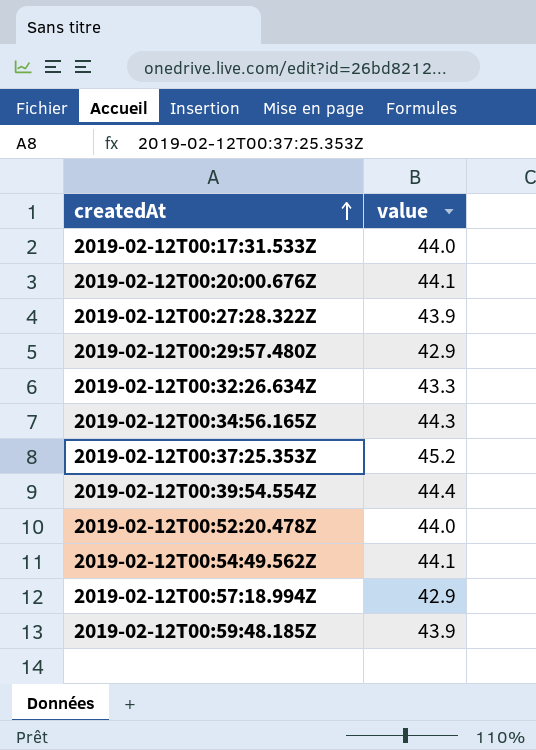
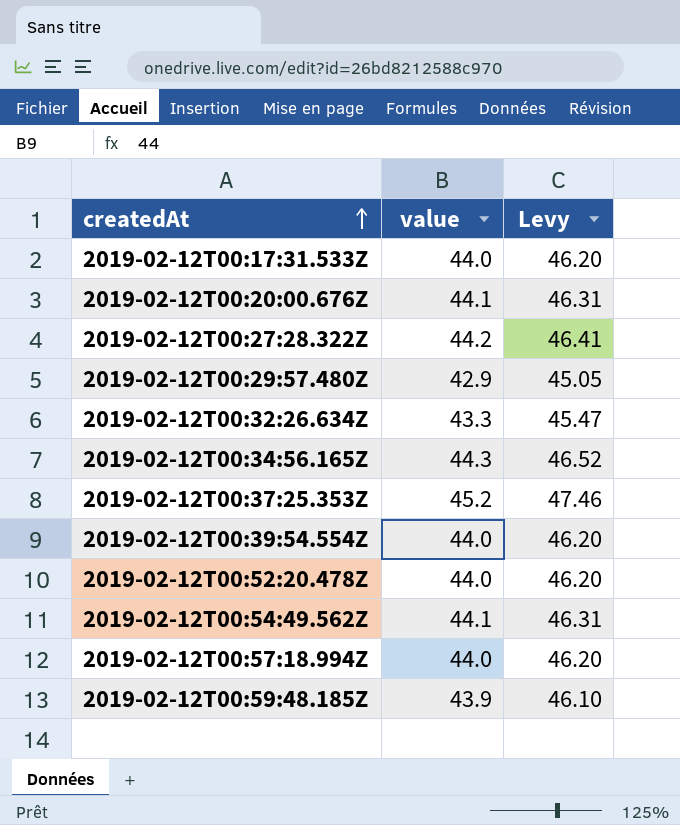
column Levy | formula: none -> [value] * 1.05
2019-02-12T00:27:28.322Z | value: 43.9 -> 44.2
2019-02-12T00:39:54.554Z | value: 44.4 -> 44.0
2019-02-12T00:57:18.994Z | value: 42.9 -> 44.0

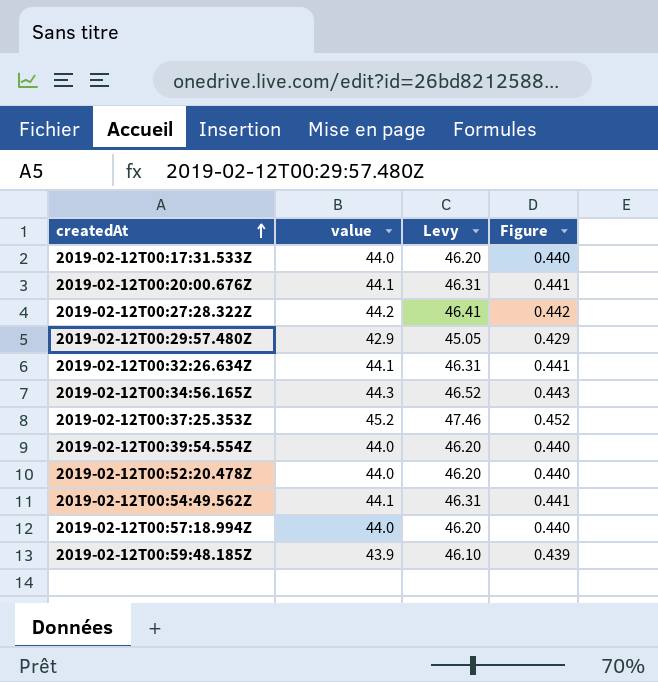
column Figure | formula: none -> [value] * 0.01
2019-02-12T00:32:26.634Z | value: 43.3 -> 44.1
2019-02-12T00:32:26.634Z | Levy: 45.47 -> 46.31

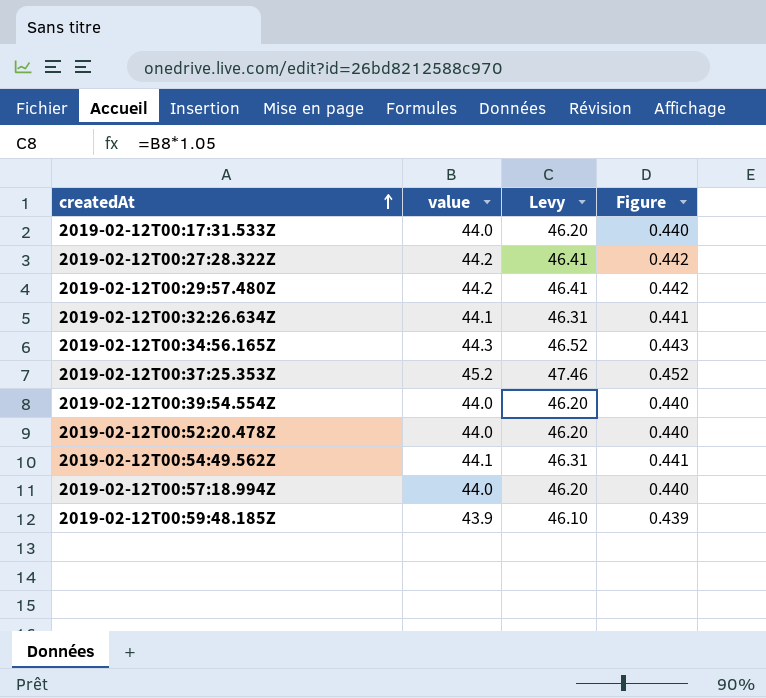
row 2019-02-12T00:20:00.676Z: 44.1 | 46.31 | 0.441 -> none
2019-02-12T00:29:57.480Z | value: 42.9 -> 44.2
2019-02-12T00:29:57.480Z | Levy: 45.05 -> 46.41
2019-02-12T00:29:57.480Z | Figure: 0.429 -> 0.442

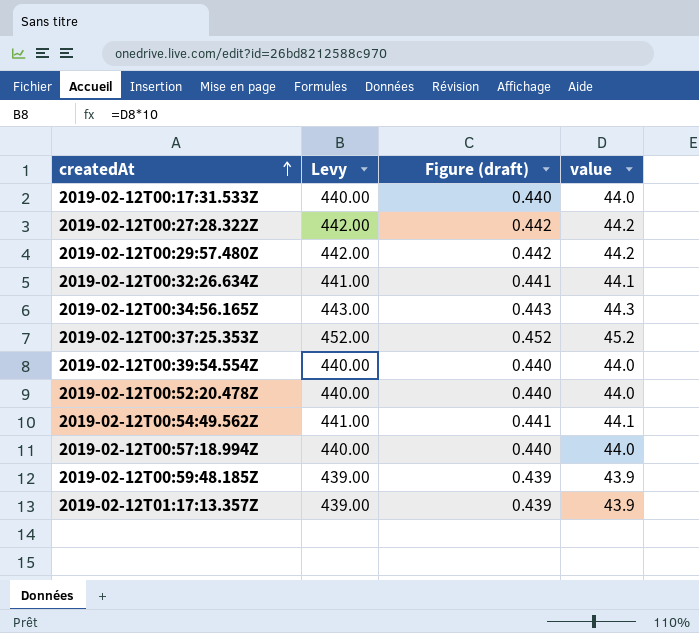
column Levy | formula: [value] * 1.05 -> [value] * 10
column name: Figure -> Figure (draft)
column value | position: 2 -> 4
row 2019-02-12T01:17:13.357Z: none -> 439.00 | 0.439 | 43.9

